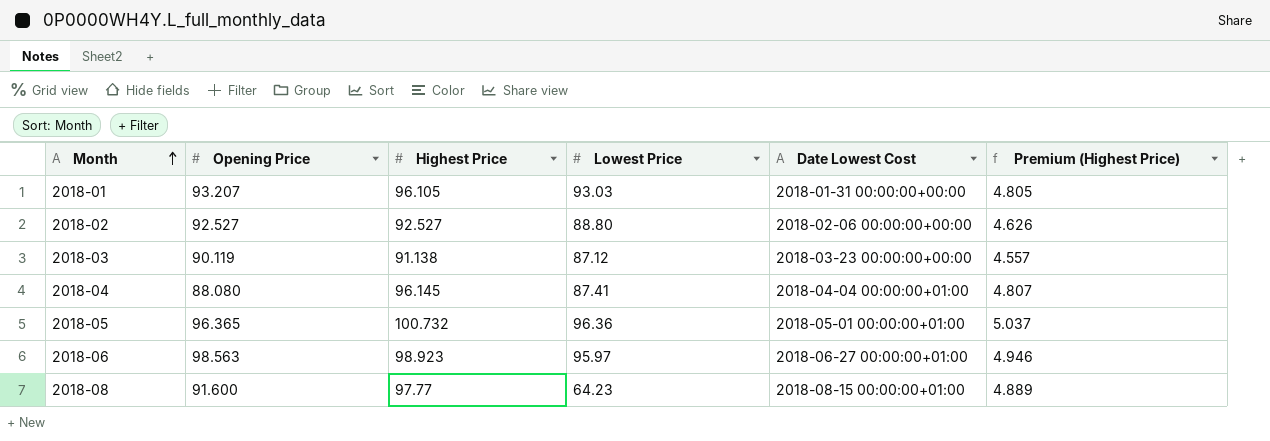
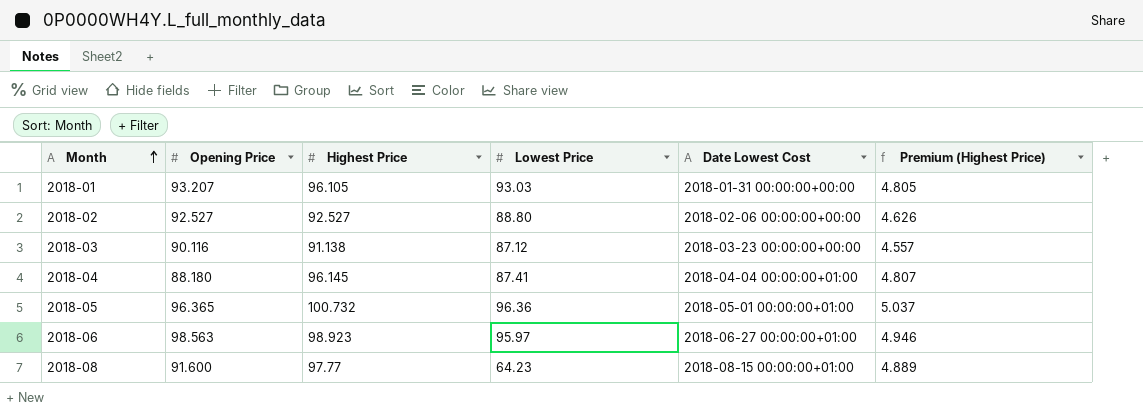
2018-03 | Opening Price: 90.119 -> 90.116
2018-04 | Opening Price: 88.080 -> 88.180

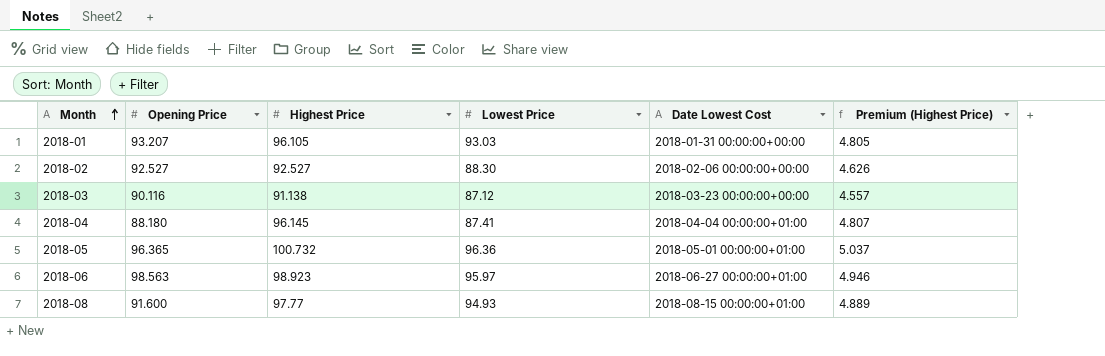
2018-02 | Lowest Price: 88.80 -> 88.30
2018-08 | Lowest Price: 64.23 -> 94.93

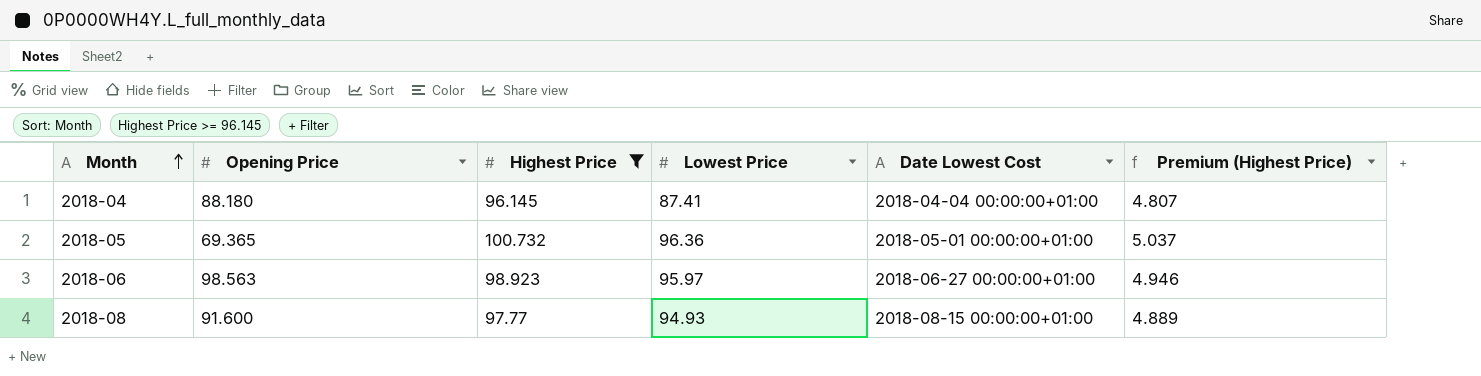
filter: none -> Highest Price >= 96.145
2018-05 | Opening Price: 96.365 -> 69.365

